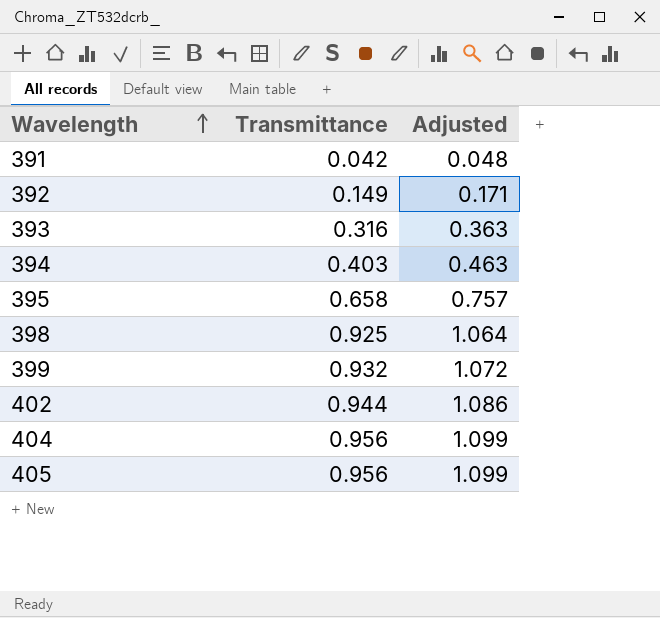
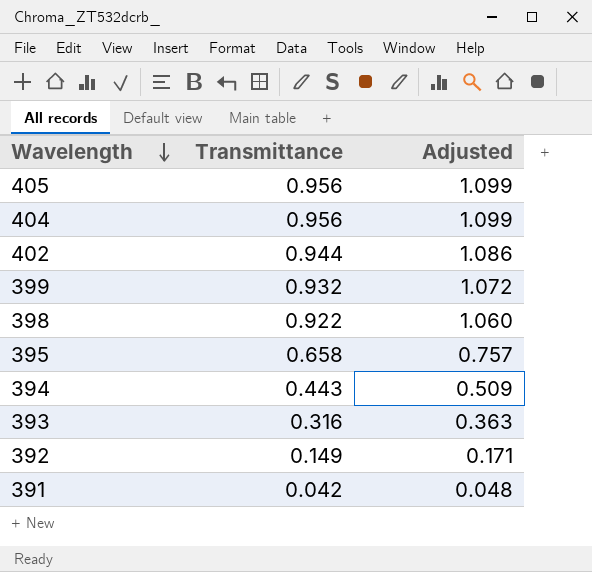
row order: Wavelength ascending -> Wavelength descending
398 | Transmittance: 0.925 -> 0.922
398 | Adjusted: 1.064 -> 1.060
394 | Transmittance: 0.403 -> 0.443
394 | Adjusted: 0.463 -> 0.509

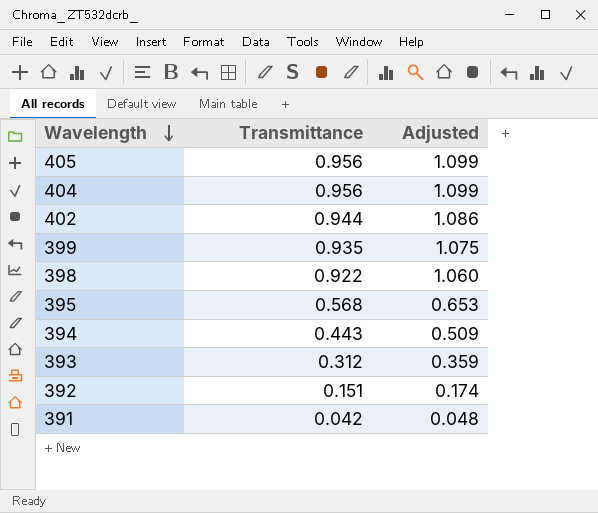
399 | Transmittance: 0.932 -> 0.935
399 | Adjusted: 1.072 -> 1.075
395 | Transmittance: 0.658 -> 0.568
395 | Adjusted: 0.757 -> 0.653
393 | Transmittance: 0.316 -> 0.312
393 | Adjusted: 0.363 -> 0.359
392 | Transmittance: 0.149 -> 0.151
392 | Adjusted: 0.171 -> 0.174

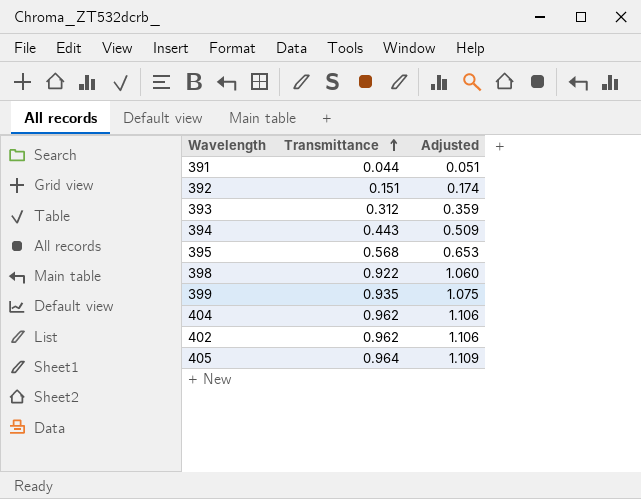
row order: Wavelength descending -> Transmittance ascending
391 | Transmittance: 0.042 -> 0.044
391 | Adjusted: 0.048 -> 0.051
404 | Transmittance: 0.956 -> 0.962
404 | Adjusted: 1.099 -> 1.106
402 | Transmittance: 0.944 -> 0.962
402 | Adjusted: 1.086 -> 1.106
405 | Transmittance: 0.956 -> 0.964
405 | Adjusted: 1.099 -> 1.109

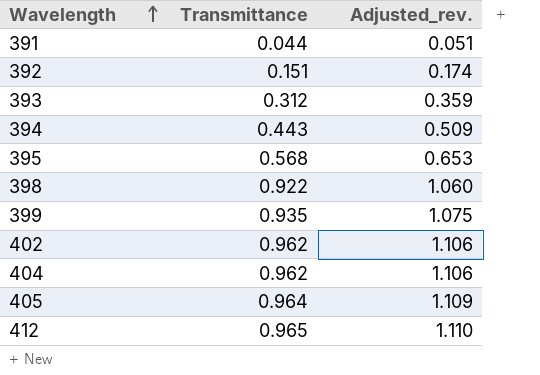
row order: Transmittance ascending -> Wavelength ascending
column name: Adjusted -> Adjusted_rev.
row 412: none -> 0.965 | 1.110

